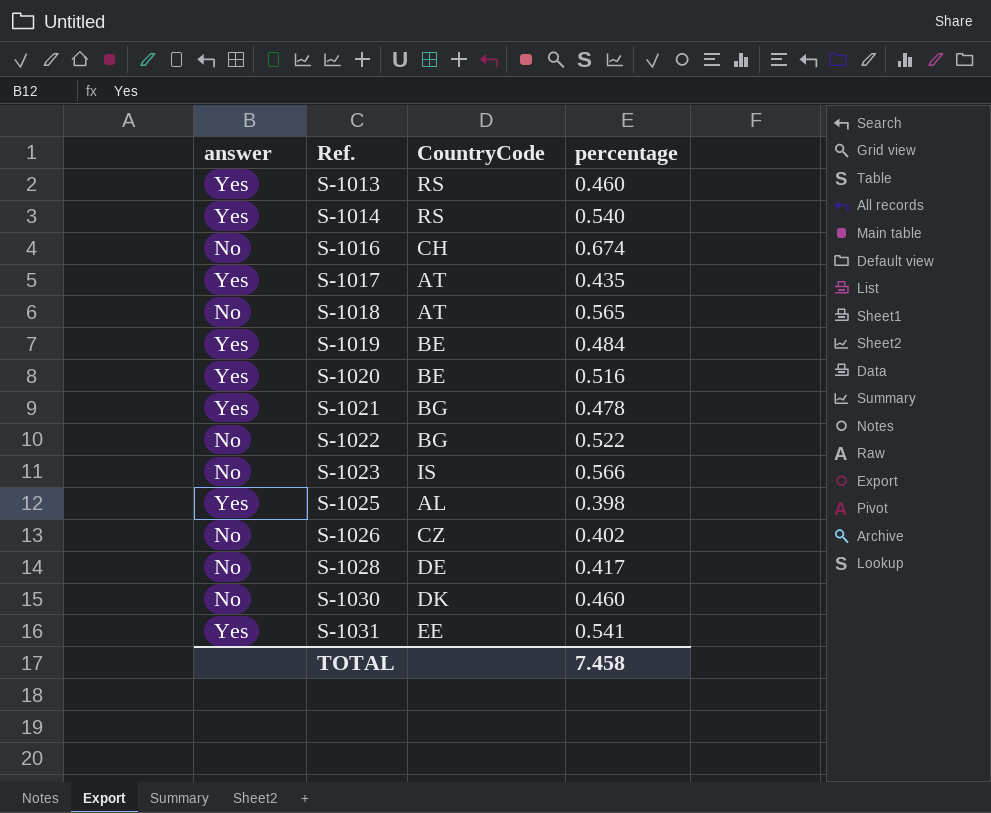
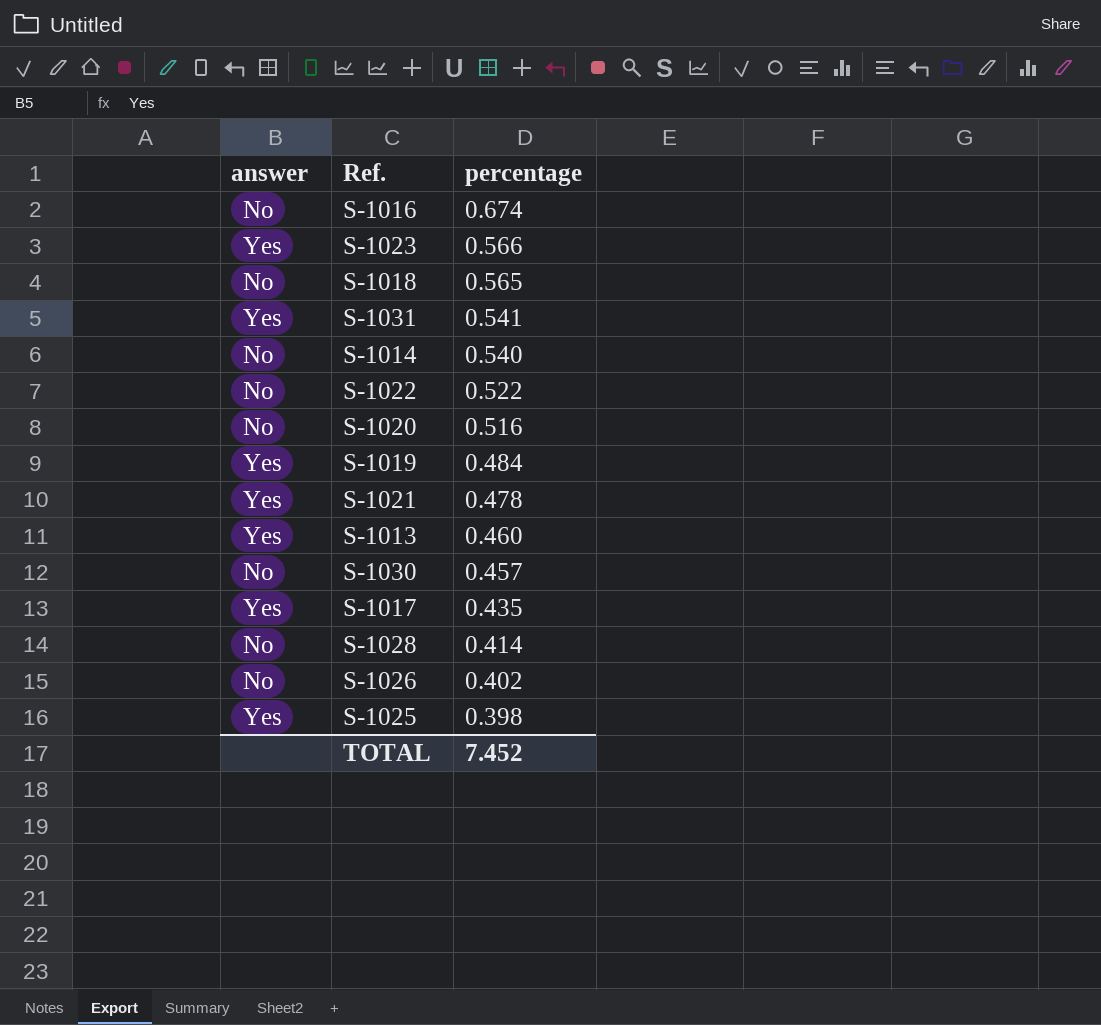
row order: Ref. ascending -> percentage descending
column CountryCode | position: 3 -> none
S-1023 | answer: No -> Yes
S-1014 | answer: Yes -> No
S-1020 | answer: Yes -> No
S-1030 | percentage: 0.460 -> 0.457
S-1028 | percentage: 0.417 -> 0.414
TOTAL | percentage: 7.458 -> 7.452

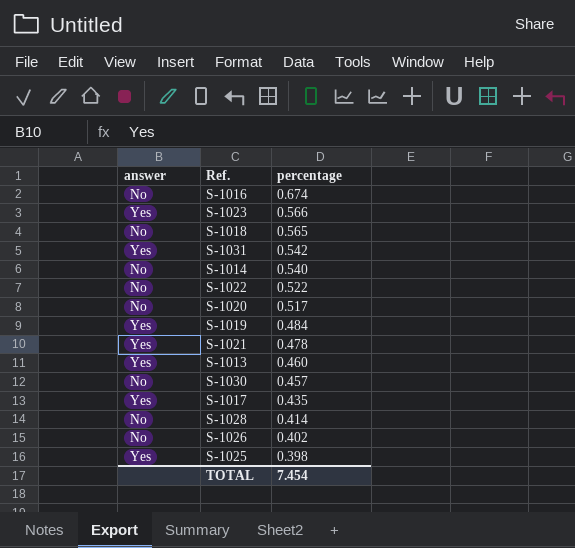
S-1031 | percentage: 0.541 -> 0.542
S-1020 | percentage: 0.516 -> 0.517
TOTAL | percentage: 7.452 -> 7.454

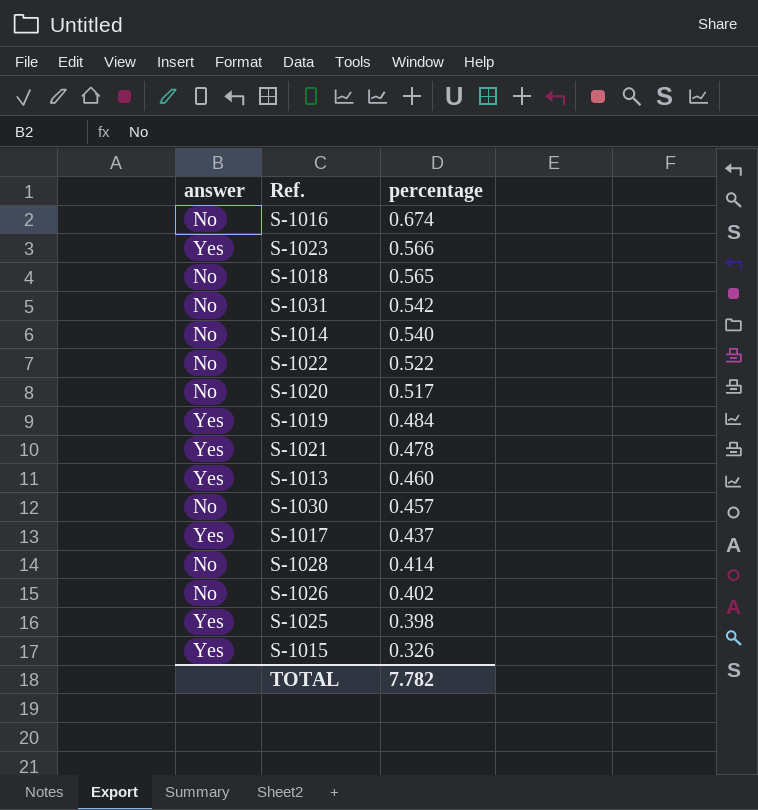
S-1031 | answer: Yes -> No
S-1017 | percentage: 0.435 -> 0.437
row S-1015: none -> Yes | 0.326
TOTAL | percentage: 7.454 -> 7.782

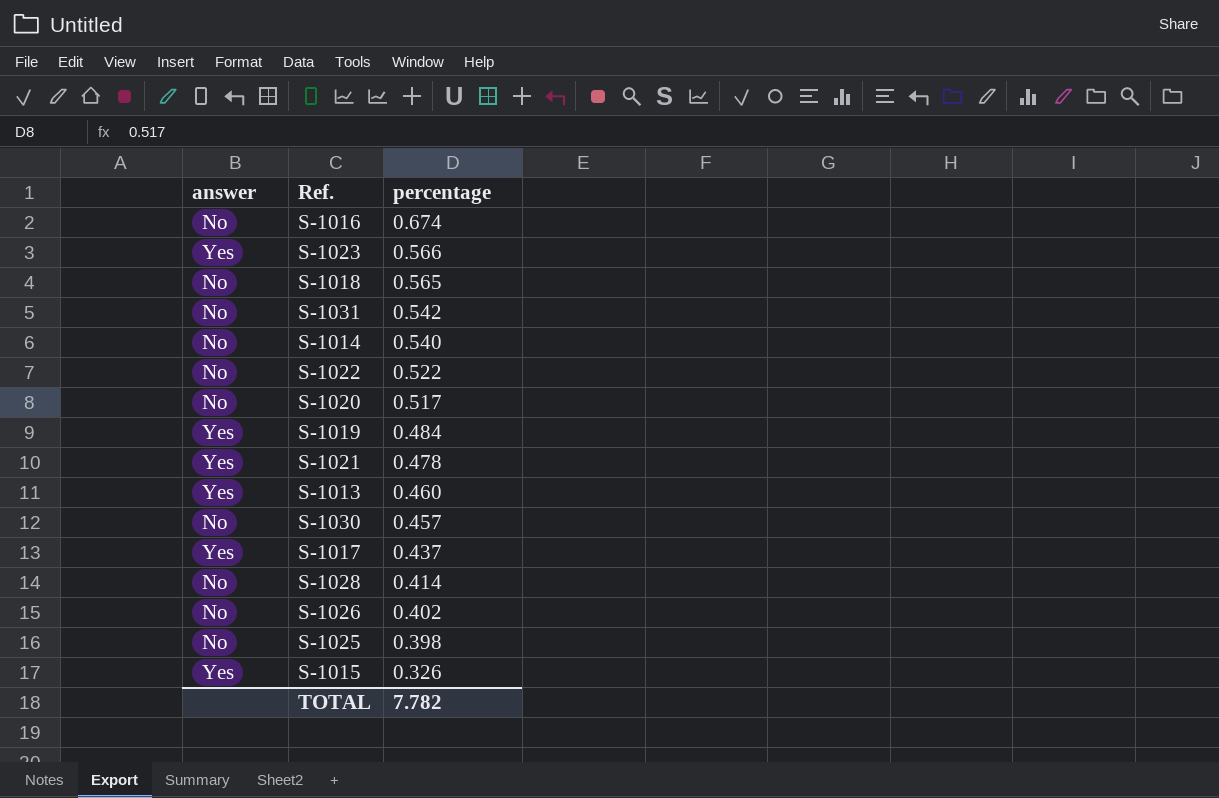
S-1025 | answer: Yes -> No

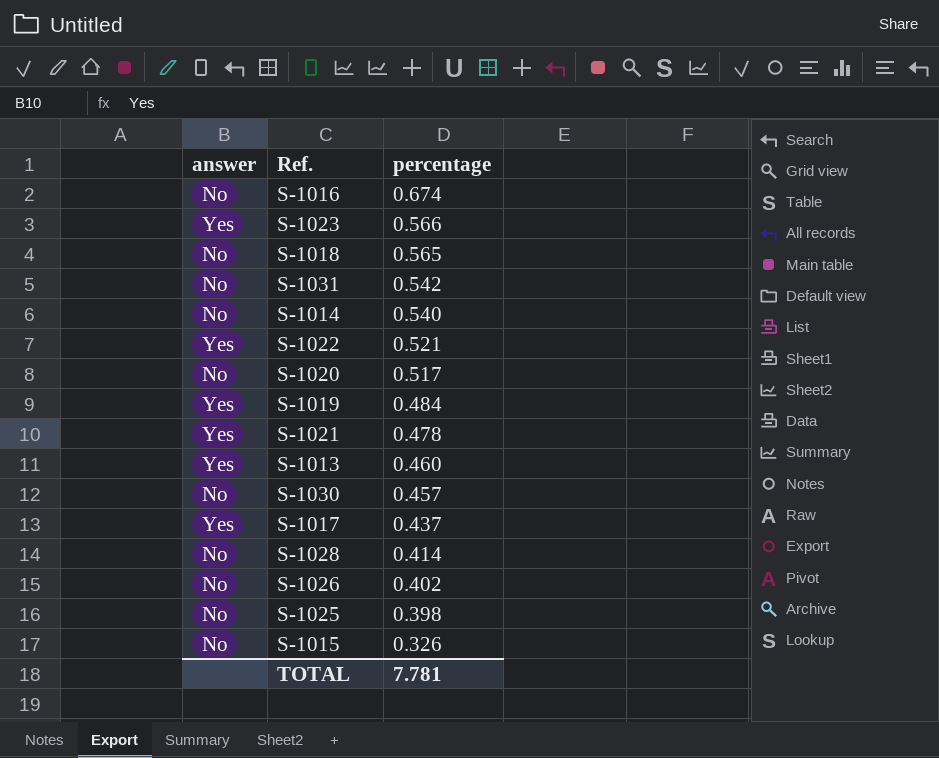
S-1022 | answer: No -> Yes
S-1022 | percentage: 0.522 -> 0.521
S-1015 | answer: Yes -> No
TOTAL | percentage: 7.782 -> 7.781

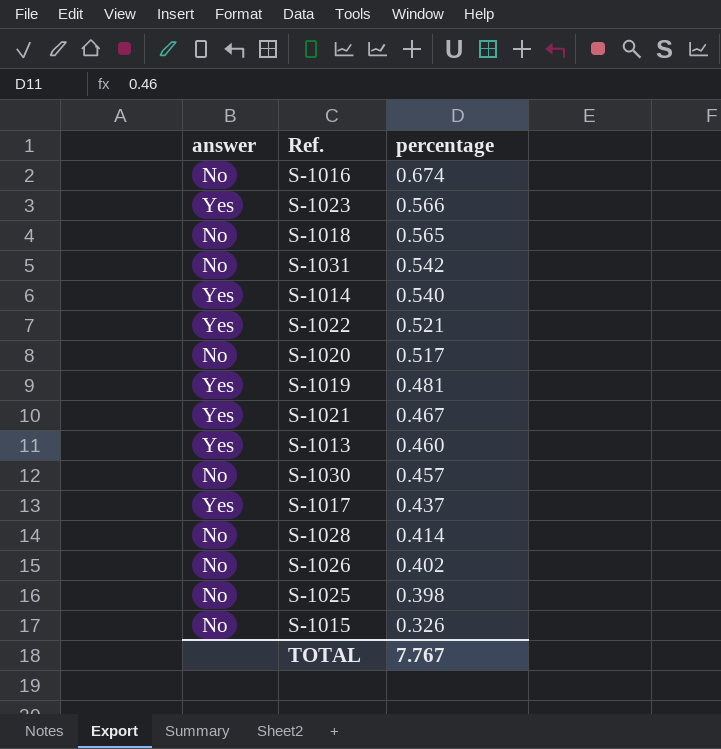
S-1014 | answer: No -> Yes
S-1019 | percentage: 0.484 -> 0.481
S-1021 | percentage: 0.478 -> 0.467
TOTAL | percentage: 7.781 -> 7.767

